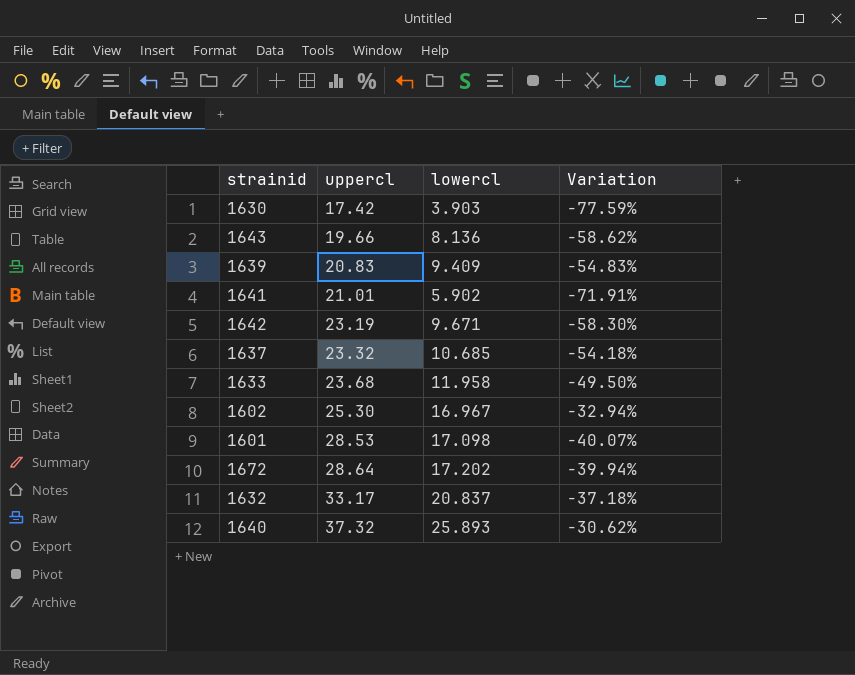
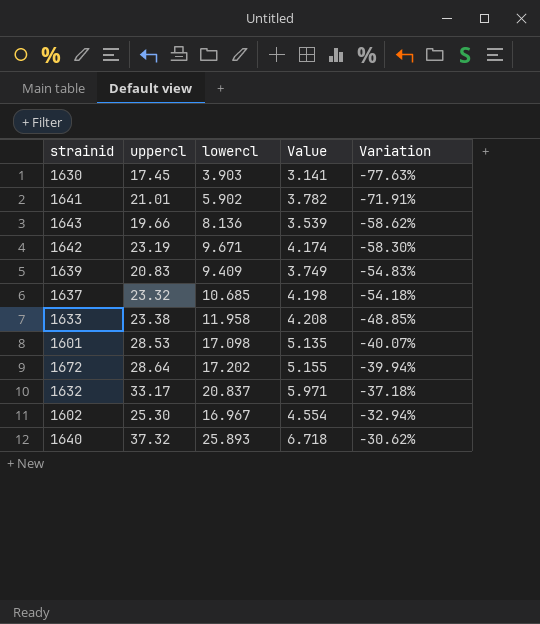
row order: uppercl ascending -> Variation ascending
column Value | formula: none -> [uppercl] * 0.18
1630 | uppercl: 17.42 -> 17.45
1630 | Variation: -77.59% -> -77.63%
1633 | uppercl: 23.68 -> 23.38
1633 | Variation: -49.50% -> -48.85%

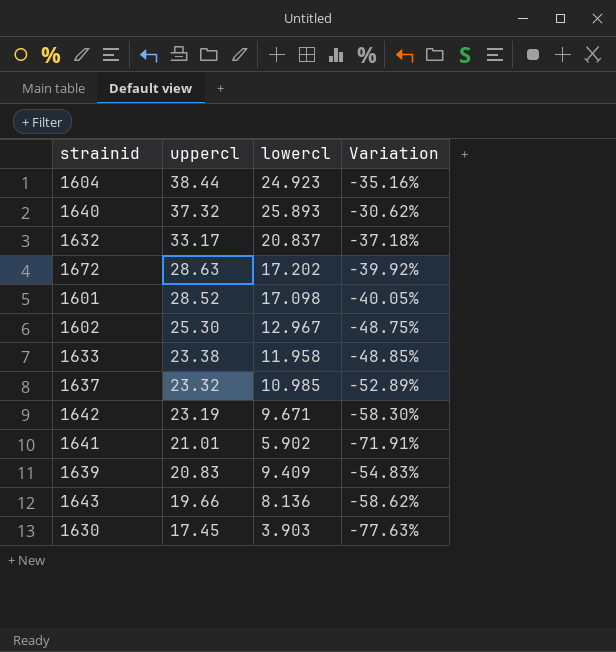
row order: Variation ascending -> uppercl descending
column Value | formula: [uppercl] * 0.18 -> none
row 1604: none -> 38.44 | 24.923 | -35.16%
1672 | uppercl: 28.64 -> 28.63
1672 | Variation: -39.94% -> -39.92%
1601 | uppercl: 28.53 -> 28.52
1601 | Variation: -40.07% -> -40.05%
1602 | lowercl: 16.967 -> 12.967
1602 | Variation: -32.94% -> -48.75%
1637 | lowercl: 10.685 -> 10.985
1637 | Variation: -54.18% -> -52.89%

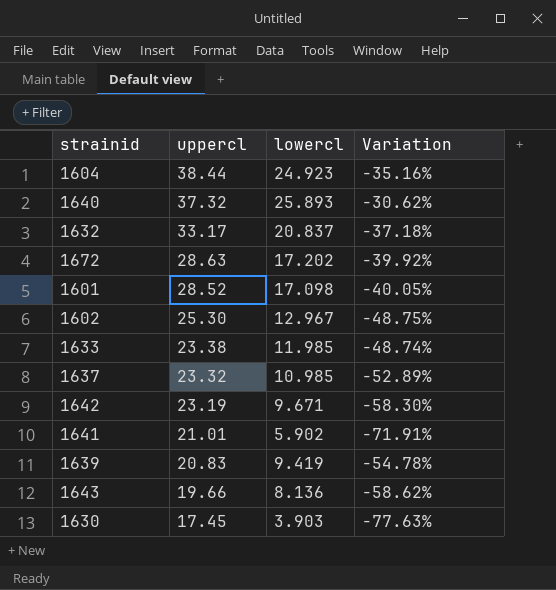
1633 | lowercl: 11.958 -> 11.985
1633 | Variation: -48.85% -> -48.74%
1639 | lowercl: 9.409 -> 9.419
1639 | Variation: -54.83% -> -54.78%

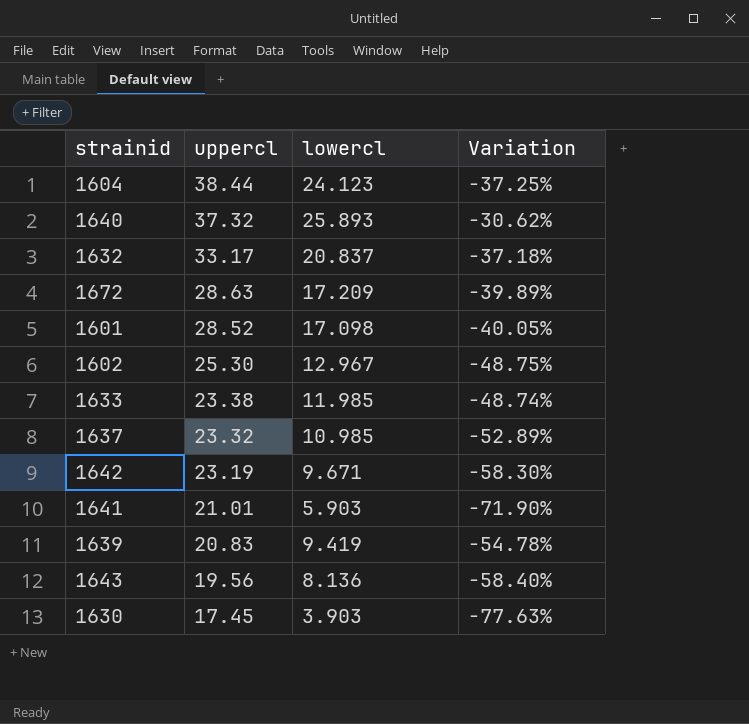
1604 | lowercl: 24.923 -> 24.123
1604 | Variation: -35.16% -> -37.25%
1672 | lowercl: 17.202 -> 17.209
1672 | Variation: -39.92% -> -39.89%
1641 | lowercl: 5.902 -> 5.903
1641 | Variation: -71.91% -> -71.90%
1643 | uppercl: 19.66 -> 19.56
1643 | Variation: -58.62% -> -58.40%

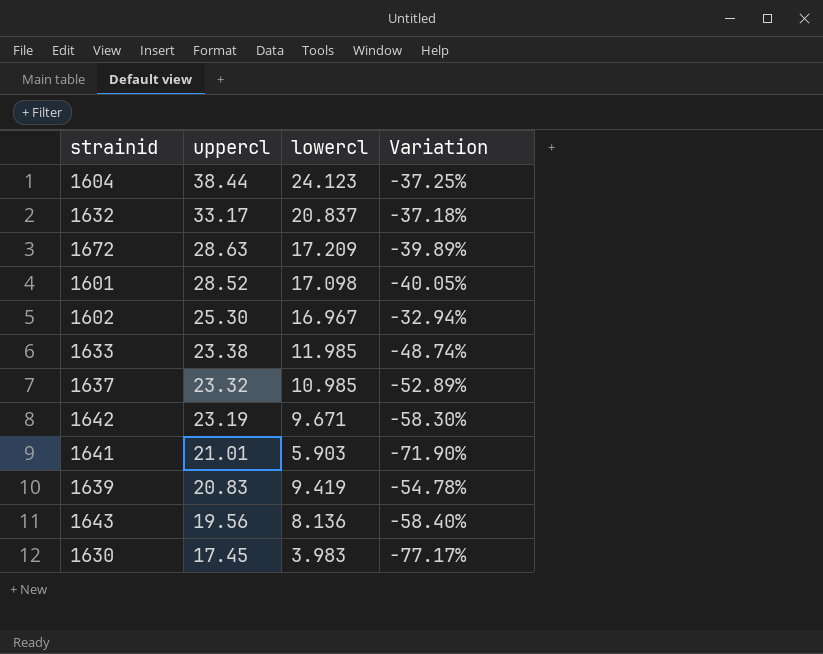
row 1640: 37.32 | 25.893 | -30.62% -> none
1602 | lowercl: 12.967 -> 16.967
1602 | Variation: -48.75% -> -32.94%
1630 | lowercl: 3.903 -> 3.983
1630 | Variation: -77.63% -> -77.17%

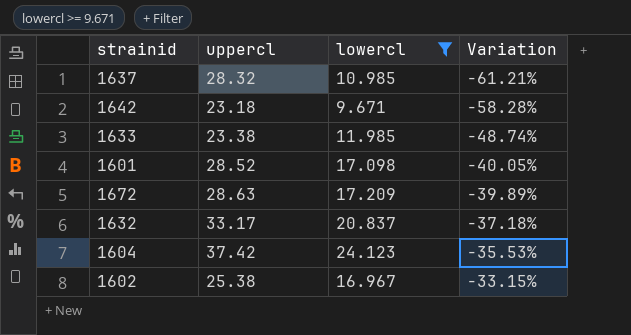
filter: none -> lowercl >= 9.671
row order: uppercl descending -> Variation ascending
1637 | uppercl: 23.32 -> 28.32
1637 | Variation: -52.89% -> -61.21%
1642 | uppercl: 23.19 -> 23.18
1642 | Variation: -58.30% -> -58.28%
1604 | uppercl: 38.44 -> 37.42
1604 | Variation: -37.25% -> -35.53%
1602 | uppercl: 25.30 -> 25.38
1602 | Variation: -32.94% -> -33.15%

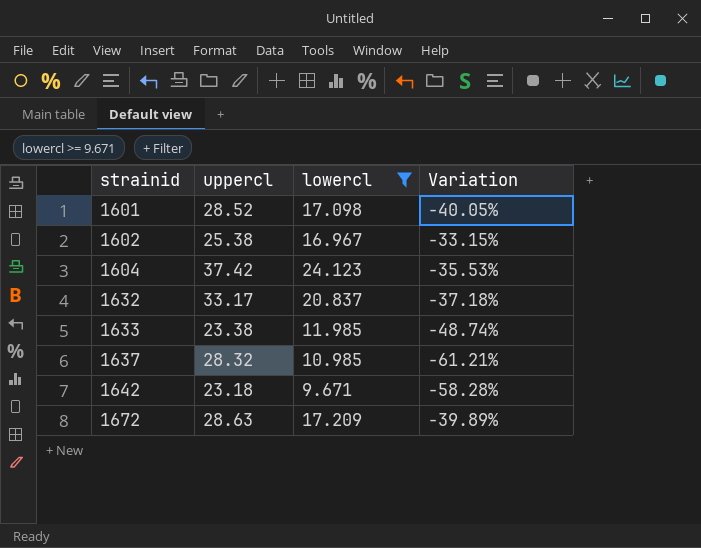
row order: Variation ascending -> strainid ascending

